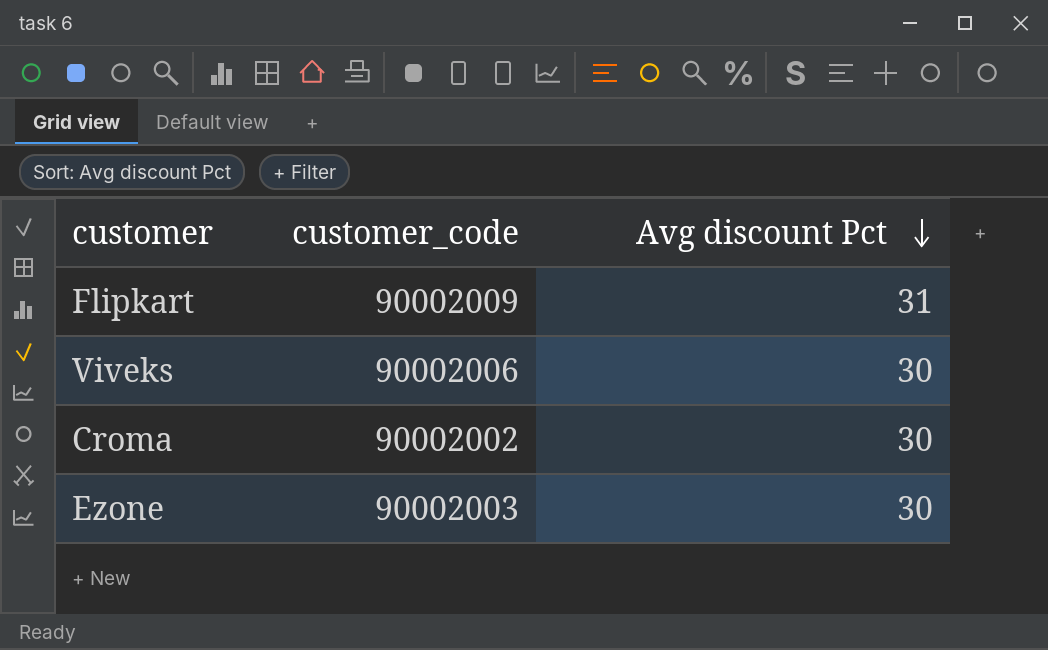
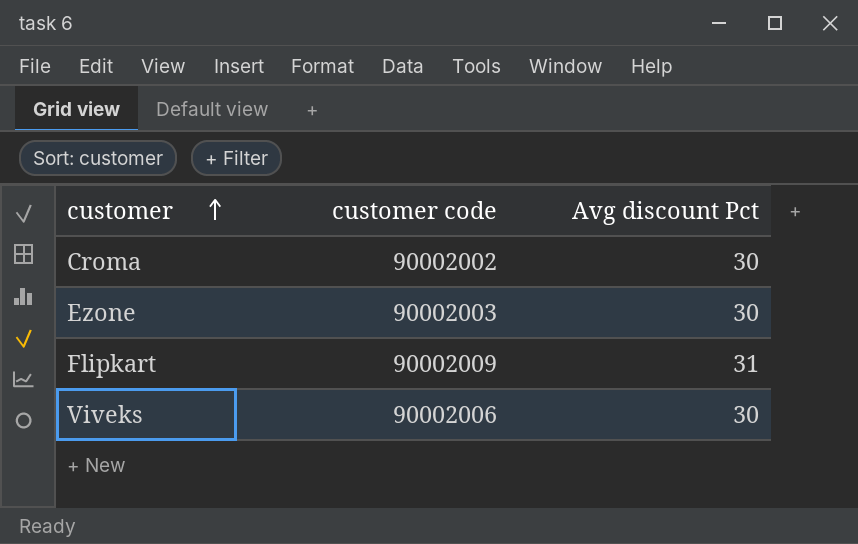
row order: Avg discount Pct descending -> customer ascending
column name: customer_code -> customer code

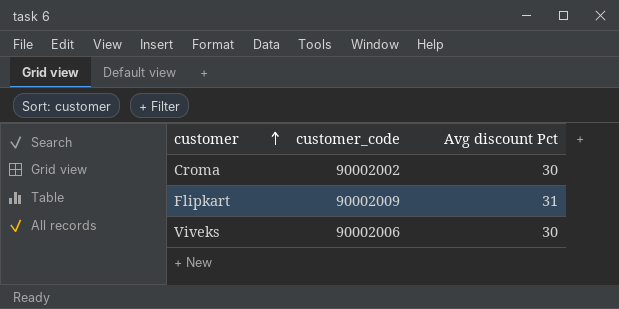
column name: customer code -> customer_code
row Ezone: 90002003 | 30 -> none

